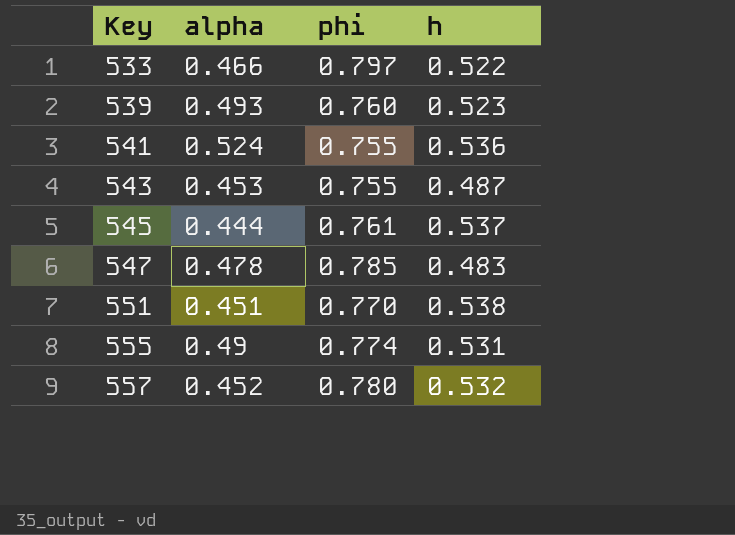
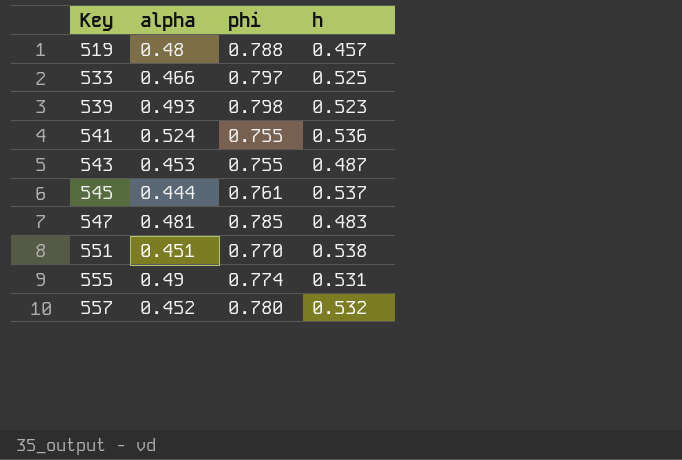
row 519: none -> 0.48 | 0.788 | 0.457
533 | h: 0.522 -> 0.525
539 | phi: 0.760 -> 0.798
547 | alpha: 0.478 -> 0.481

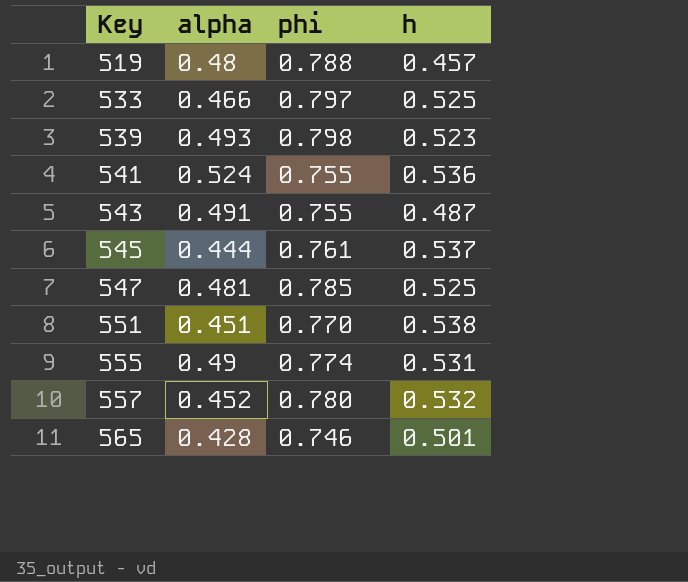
543 | alpha: 0.453 -> 0.491
547 | h: 0.483 -> 0.525
row 565: none -> 0.428 | 0.746 | 0.501

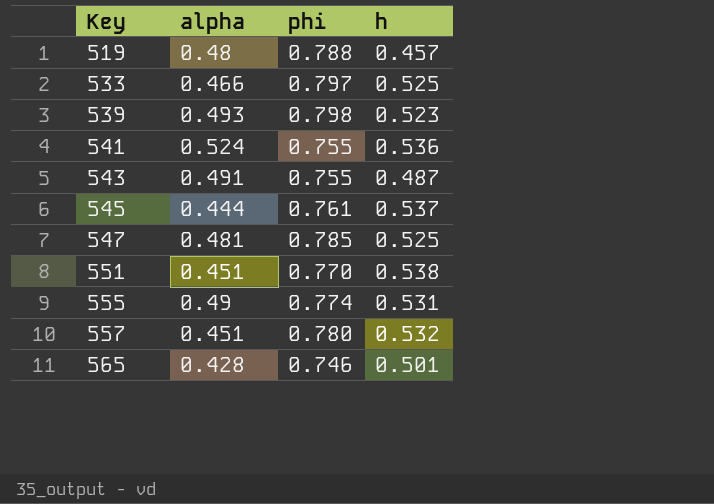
557 | alpha: 0.452 -> 0.451

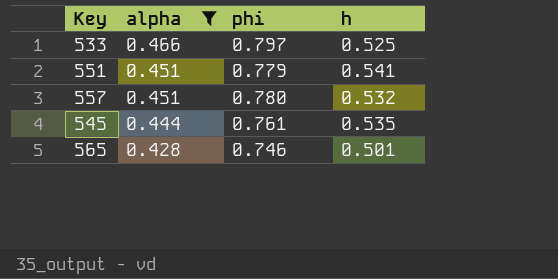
filter: none -> alpha <= 0.466
row order: Key ascending -> alpha descending
551 | phi: 0.770 -> 0.779
551 | h: 0.538 -> 0.541
545 | h: 0.537 -> 0.535

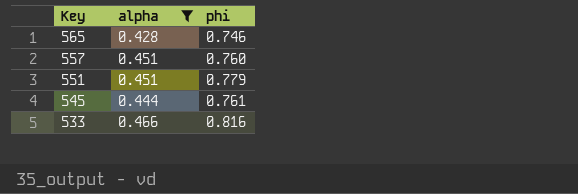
row order: alpha descending -> Key descending
column h | position: 4 -> none
557 | phi: 0.780 -> 0.760
533 | phi: 0.797 -> 0.816

